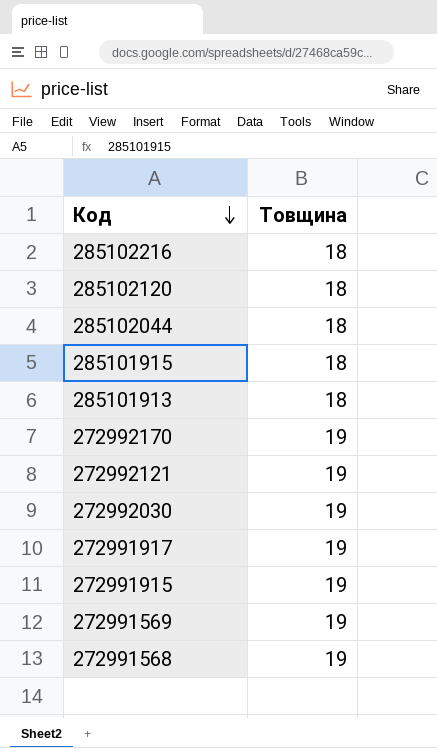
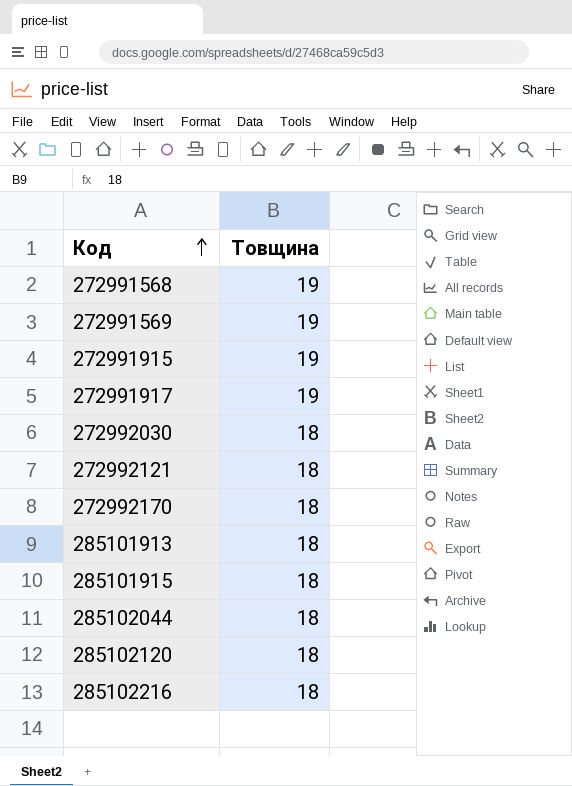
row order: Код descending -> Код ascending
272992030 | Товщина: 19 -> 18
272992121 | Товщина: 19 -> 18
272992170 | Товщина: 19 -> 18

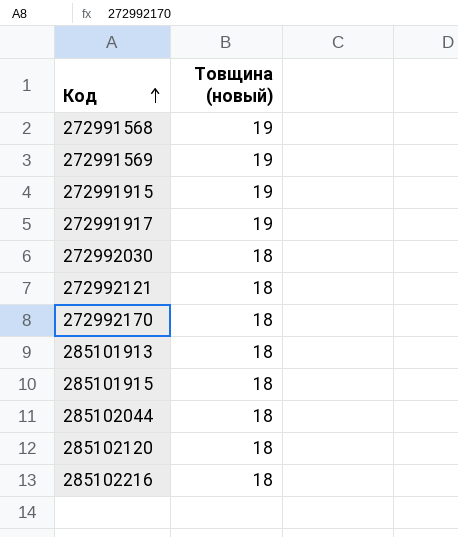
column name: Товщина -> Товщина (новый)

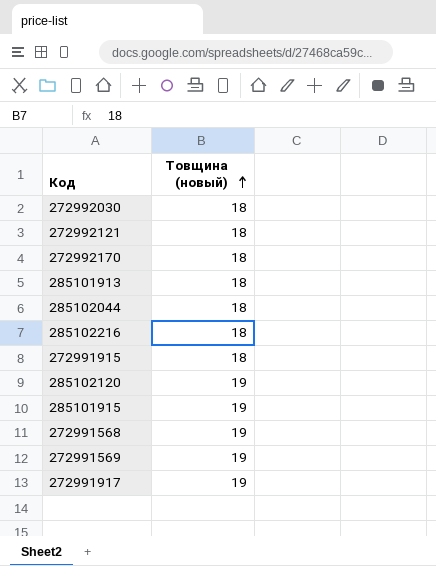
row order: Код ascending -> Товщина (новый) ascending
272991915 | Товщина (новый): 19 -> 18
285102120 | Товщина (новый): 18 -> 19
285101915 | Товщина (новый): 18 -> 19

